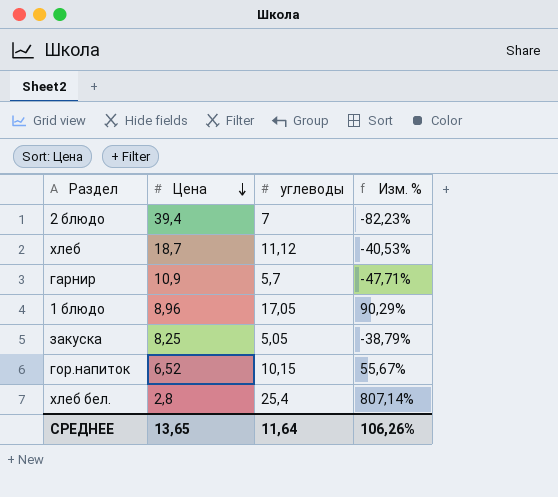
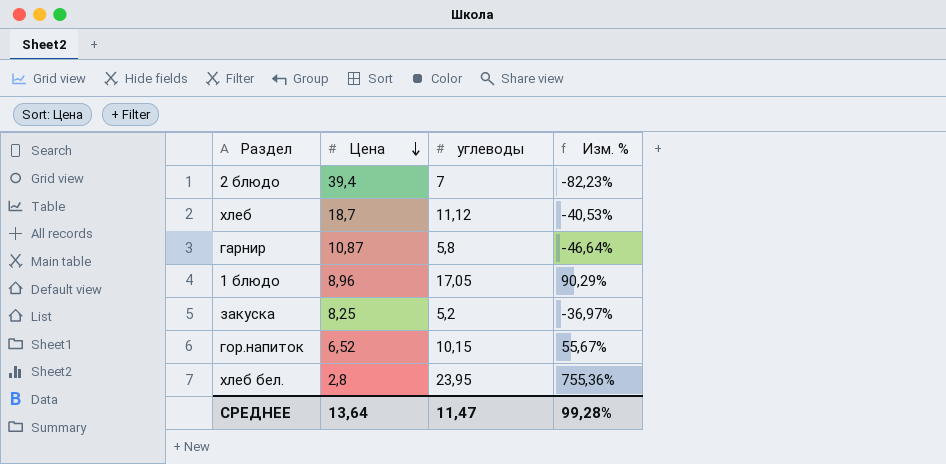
гарнир | Цена: 10,9 -> 10,87
гарнир | углеводы: 5,7 -> 5,8
гарнир | Изм. %: -47,71% -> -46,64%
закуска | углеводы: 5,05 -> 5,2
закуска | Изм. %: -38,79% -> -36,97%
хлеб бел. | углеводы: 25,4 -> 23,95
хлеб бел. | Изм. %: 807,14% -> 755,36%
СРЕДНЕЕ | Цена: 13,65 -> 13,64
СРЕДНЕЕ | углеводы: 11,64 -> 11,47
СРЕДНЕЕ | Изм. %: 106,26% -> 99,28%

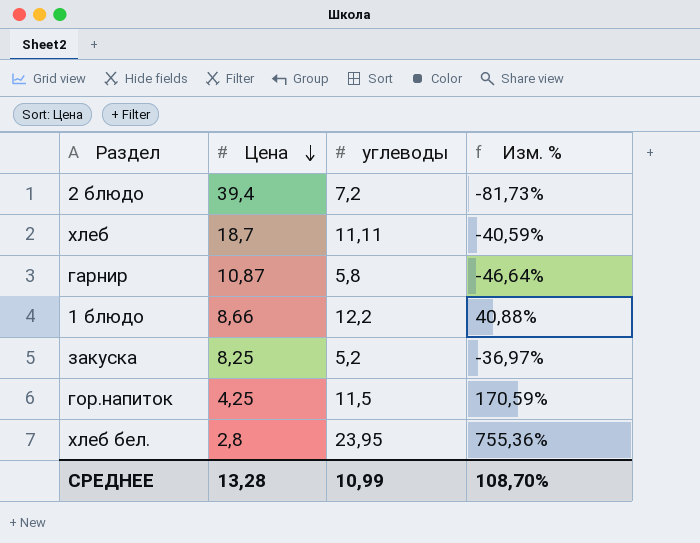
2 блюдо | углеводы: 7 -> 7,2
2 блюдо | Изм. %: -82,23% -> -81,73%
хлеб | углеводы: 11,12 -> 11,11
хлеб | Изм. %: -40,53% -> -40,59%
1 блюдо | Цена: 8,96 -> 8,66
1 блюдо | углеводы: 17,05 -> 12,2
1 блюдо | Изм. %: 90,29% -> 40,88%
гор.напиток | Цена: 6,52 -> 4,25
гор.напиток | углеводы: 10,15 -> 11,5
гор.напиток | Изм. %: 55,67% -> 170,59%
СРЕДНЕЕ | Цена: 13,64 -> 13,28
СРЕДНЕЕ | углеводы: 11,47 -> 10,99
СРЕДНЕЕ | Изм. %: 99,28% -> 108,70%

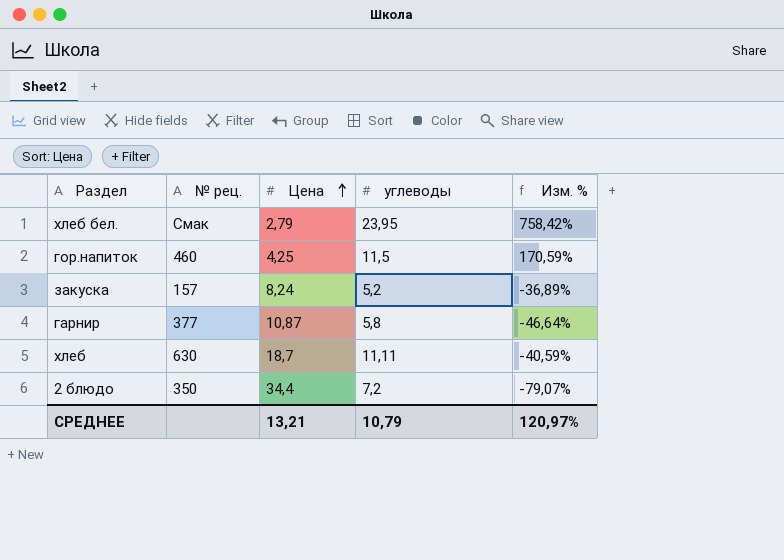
row order: Цена descending -> Цена ascending
column № рец. | position: none -> 2
row 1 блюдо: 8,66 | 12,2 | 40,88% -> none
хлеб бел. | Цена: 2,8 -> 2,79
хлеб бел. | Изм. %: 755,36% -> 758,42%
закуска | Цена: 8,25 -> 8,24
закуска | Изм. %: -36,97% -> -36,89%
2 блюдо | Цена: 39,4 -> 34,4
2 блюдо | Изм. %: -81,73% -> -79,07%
СРЕДНЕЕ | Цена: 13,28 -> 13,21
СРЕДНЕЕ | углеводы: 10,99 -> 10,79
СРЕДНЕЕ | Изм. %: 108,70% -> 120,97%

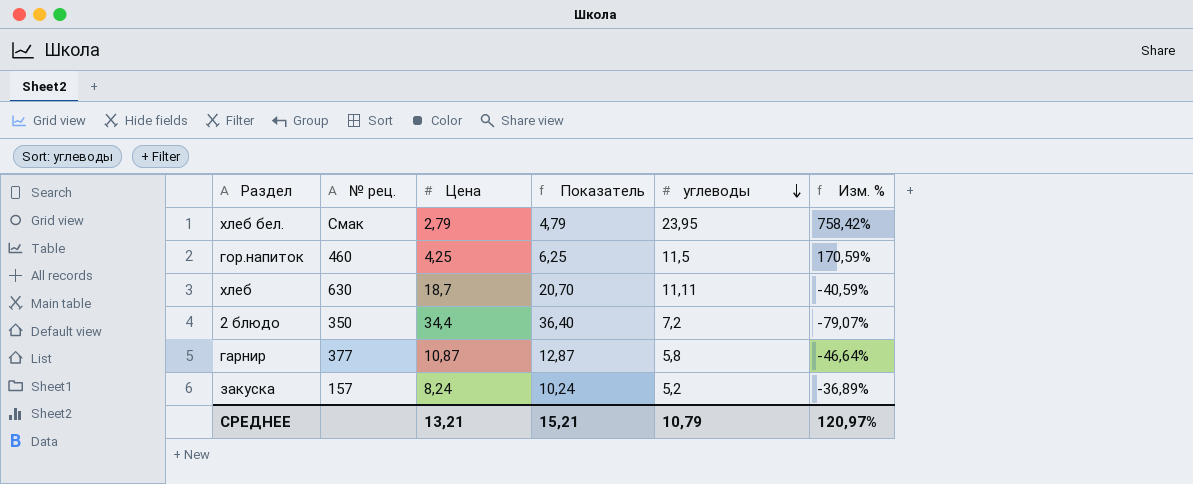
row order: Цена ascending -> углеводы descending
column Показатель | formula: none -> [Цена] + 2

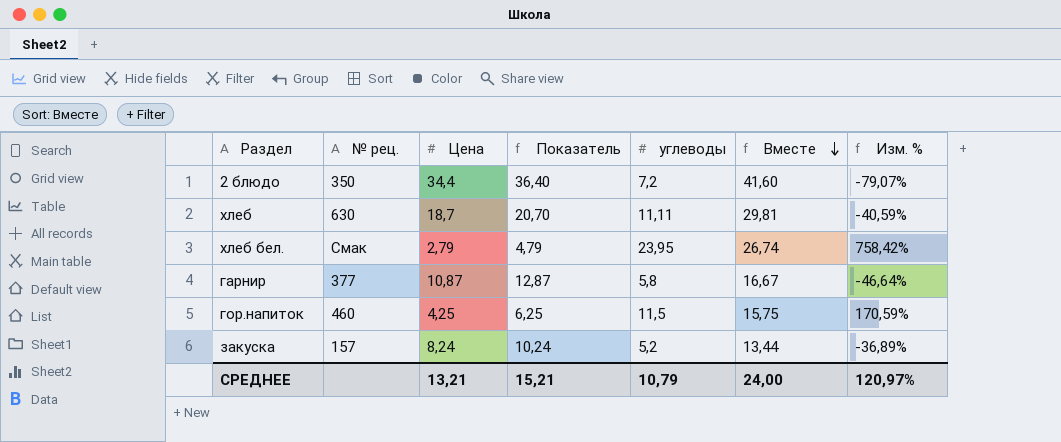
row order: углеводы descending -> Вместе descending
column Вместе | formula: none -> [Цена] + [углеводы]

